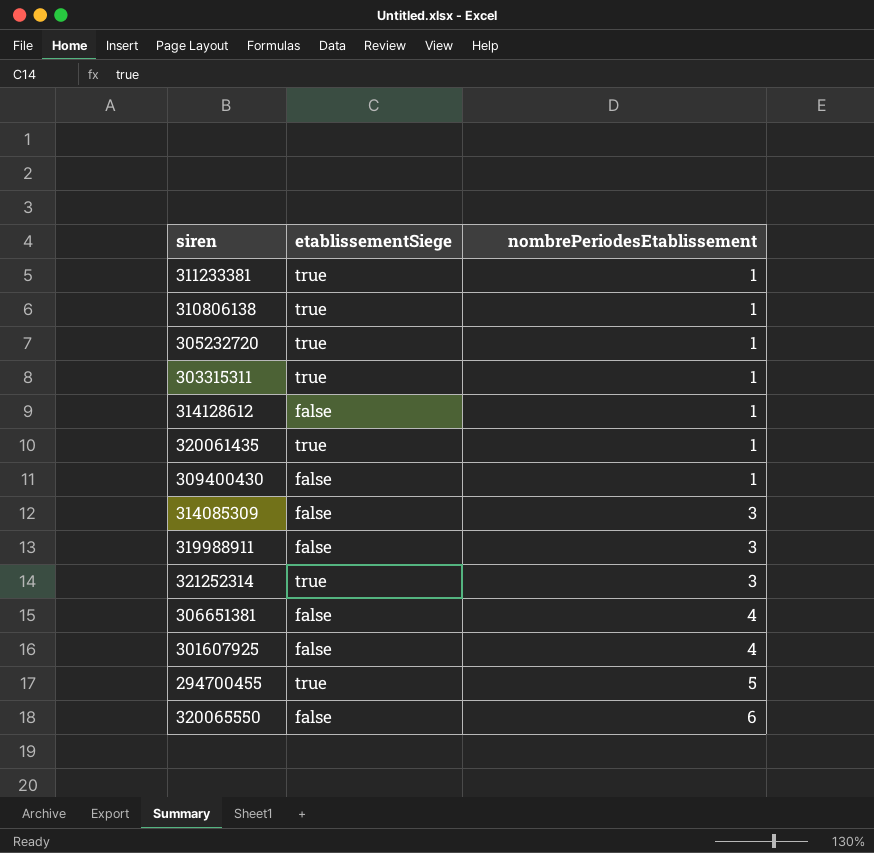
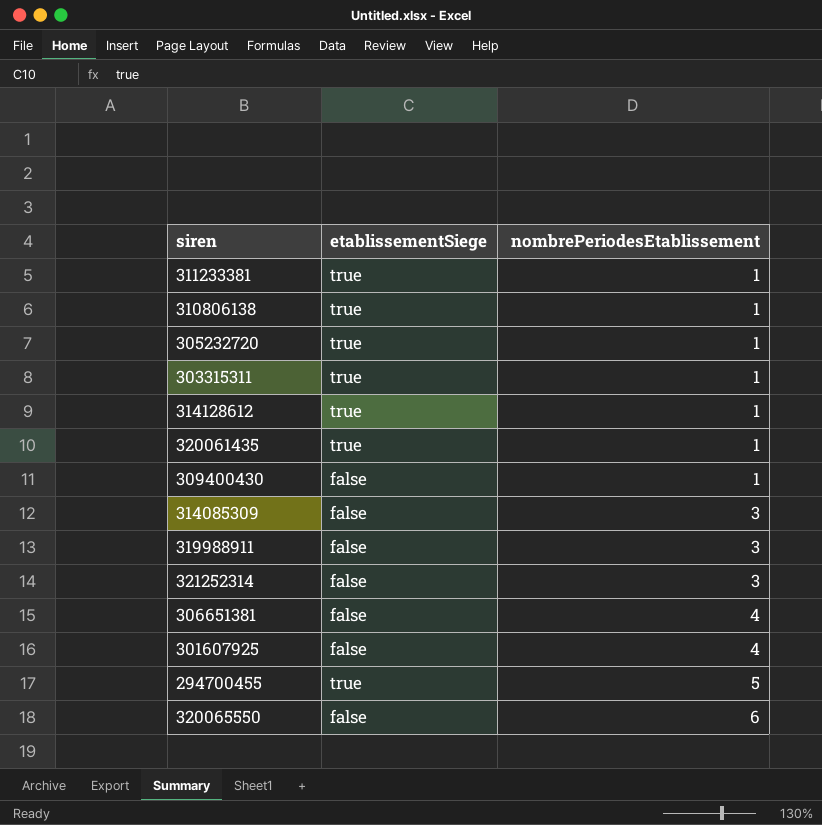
314128612 | etablissementSiege: false -> true
321252314 | etablissementSiege: true -> false

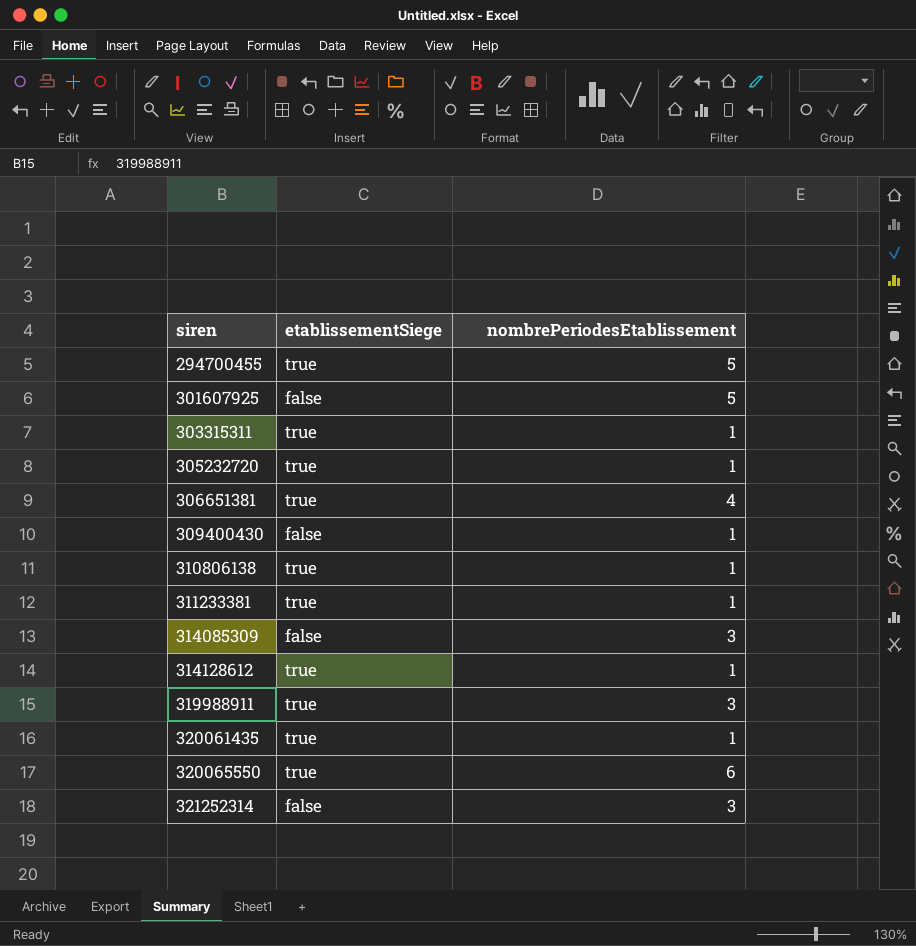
row order: nombrePeriodesEtablissement ascending -> siren ascending
301607925 | nombrePeriodesEtablissement: 4 -> 5
306651381 | etablissementSiege: false -> true
319988911 | etablissementSiege: false -> true
320065550 | etablissementSiege: false -> true

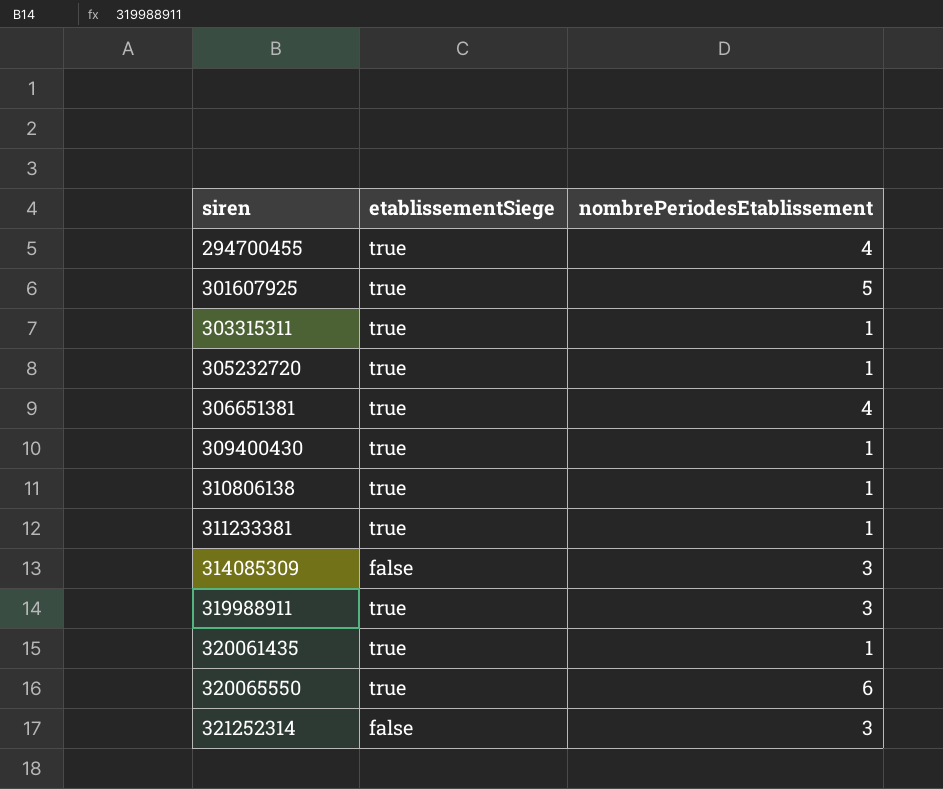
row 314128612: true | 1 -> none
294700455 | nombrePeriodesEtablissement: 5 -> 4
301607925 | etablissementSiege: false -> true
309400430 | etablissementSiege: false -> true

